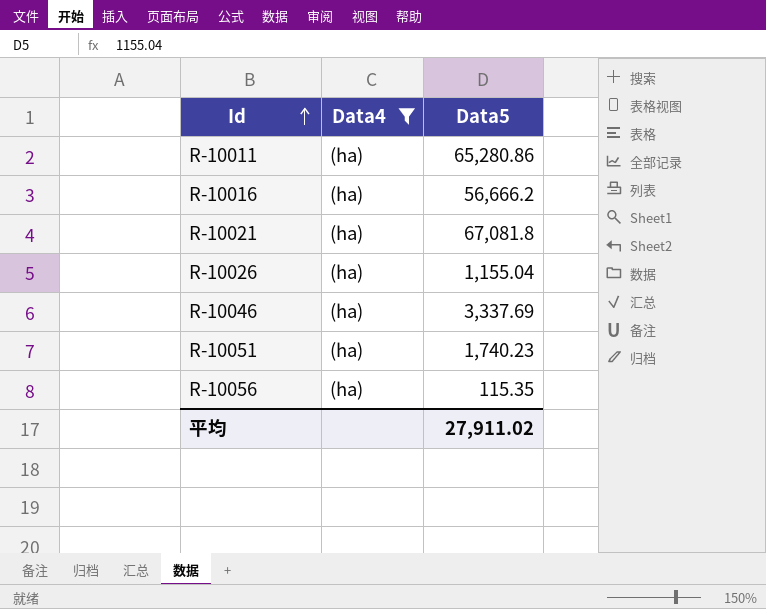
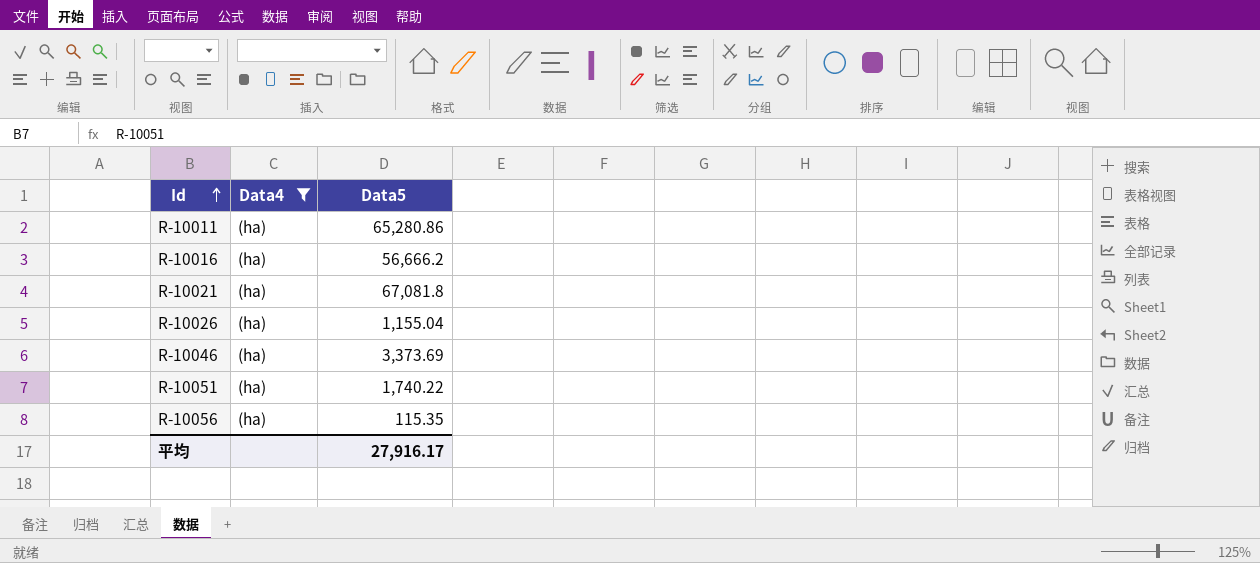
R-10046 | Data5: 3,337.69 -> 3,373.69
R-10051 | Data5: 1,740.23 -> 1,740.22
平均 | Data5: 27,911.02 -> 27,916.17

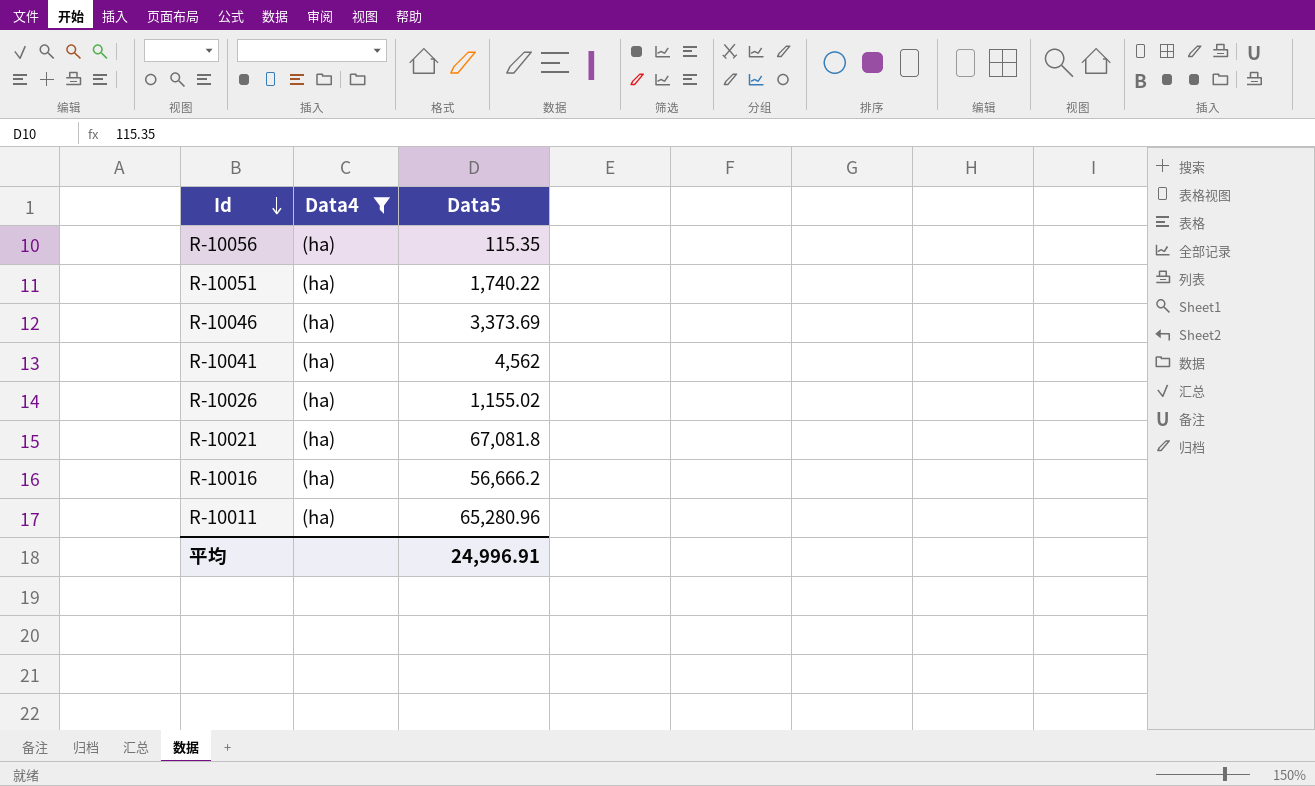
row order: Id ascending -> Id descending
row R-10041: none -> (ha) | 4,562
R-10026 | Data5: 1,155.04 -> 1,155.02
R-10011 | Data5: 65,280.86 -> 65,280.96
平均 | Data5: 27,916.17 -> 24,996.91

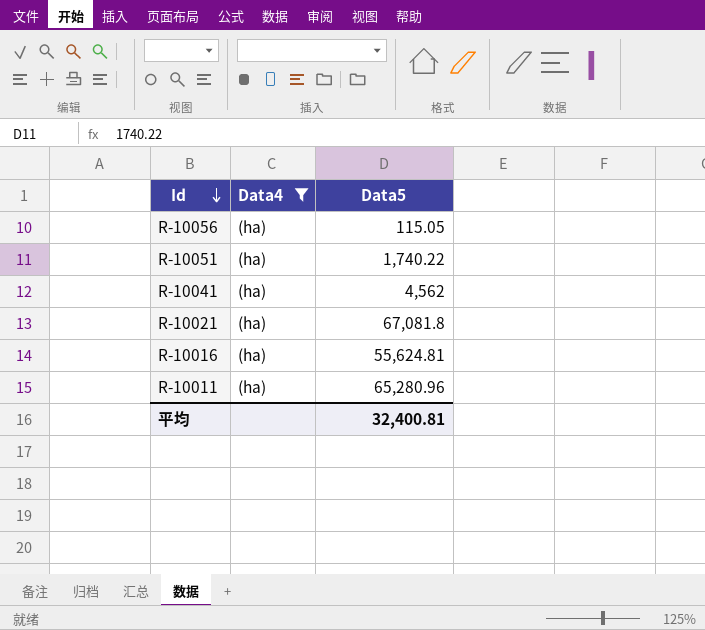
row R-10046: (ha) | 3,373.69 -> none
row R-10026: (ha) | 1,155.02 -> none
R-10056 | Data5: 115.35 -> 115.05
R-10016 | Data5: 56,666.2 -> 55,624.81
平均 | Data5: 24,996.91 -> 32,400.81

